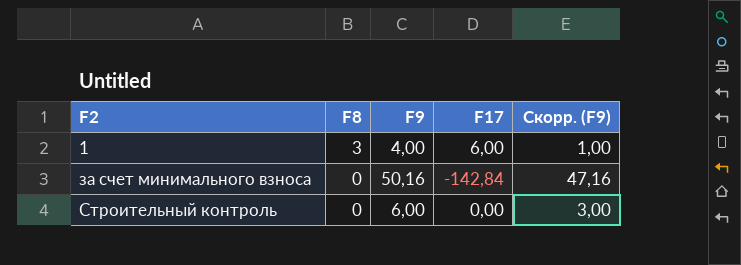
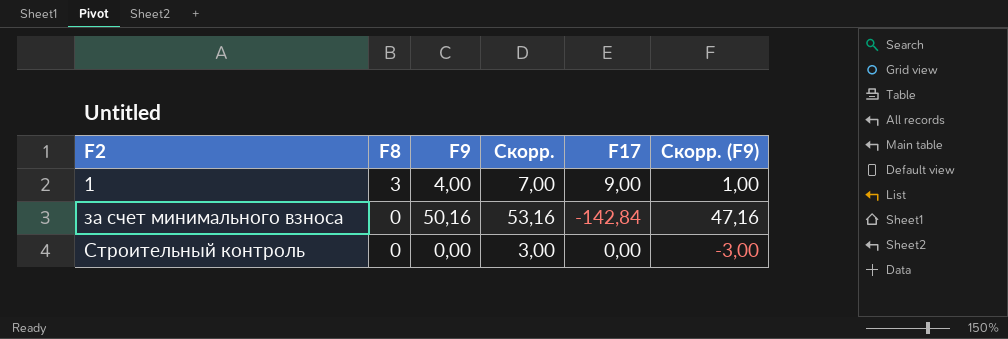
column Скорр. | formula: none -> [F9] + 3
1 | F17: 6,00 -> 9,00
Строительный контроль | F9: 6,00 -> 0,00
Строительный контроль | Скорр. (F9): 3,00 -> -3,00

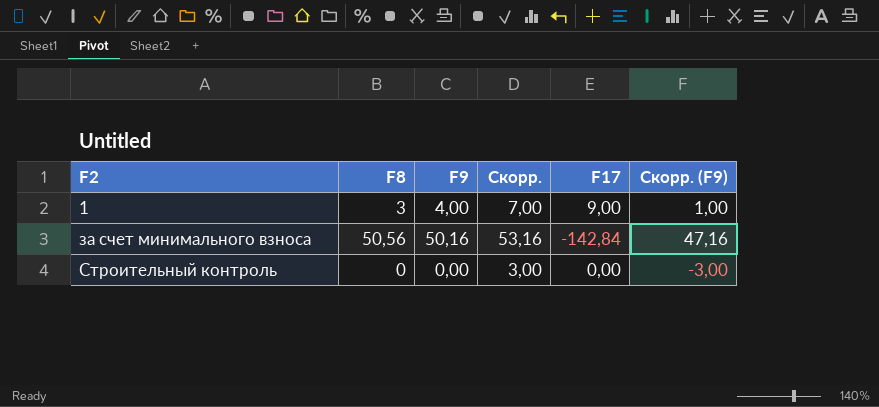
за счет минимального взноса | F8: 0 -> 50,56

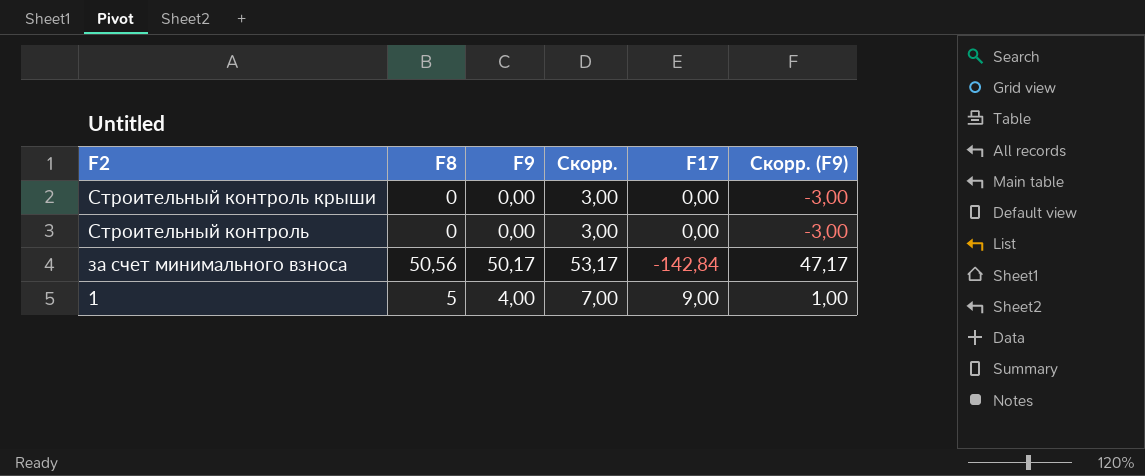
row order: F2 ascending -> F2 descending
row Строительный контроль крыши: none -> 0 | 0,00 | 3,00 | 0,00 | -3,00
за счет минимального взноса | F9: 50,16 -> 50,17
за счет минимального взноса | Скорр.: 53,16 -> 53,17
за счет минимального взноса | Скорр. (F9): 47,16 -> 47,17
1 | F8: 3 -> 5

